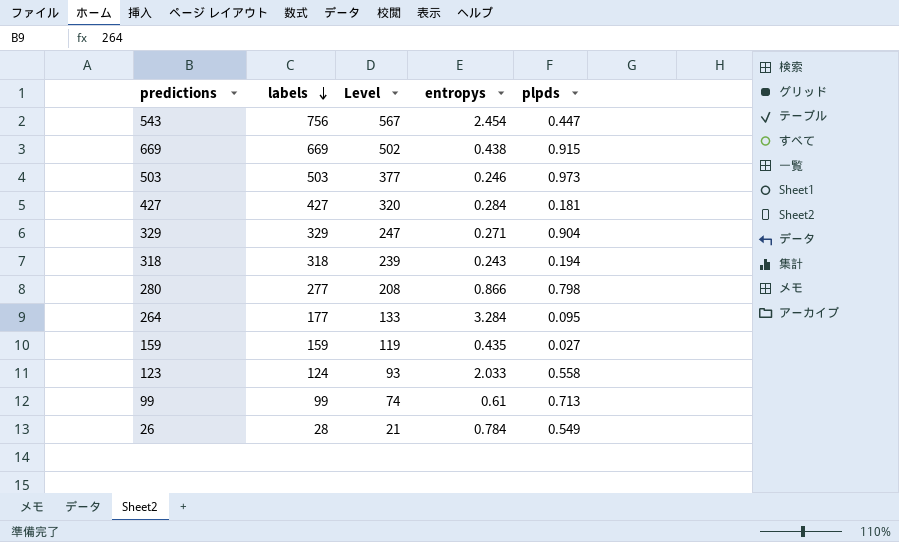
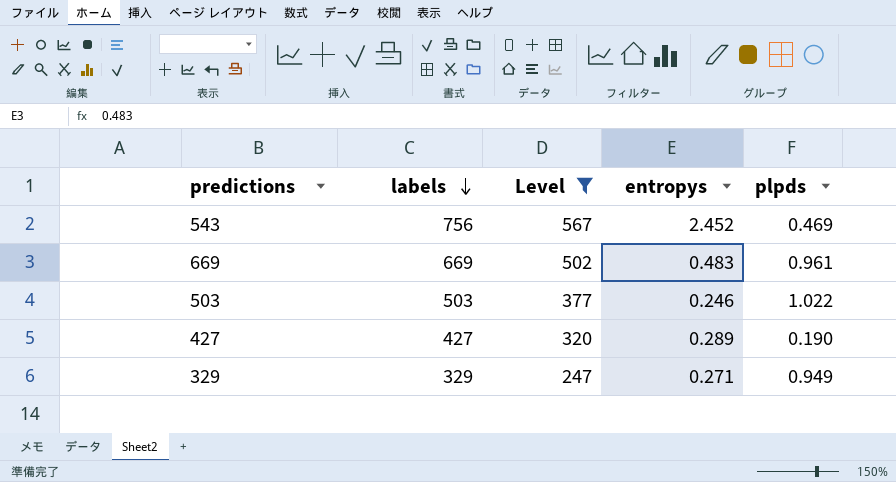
filter: none -> Level >= 247
543 | entropys: 2.454 -> 2.452
543 | plpds: 0.447 -> 0.469
669 | entropys: 0.438 -> 0.483
669 | plpds: 0.915 -> 0.961
503 | plpds: 0.973 -> 1.022
427 | entropys: 0.284 -> 0.289
427 | plpds: 0.181 -> 0.190
329 | plpds: 0.904 -> 0.949

